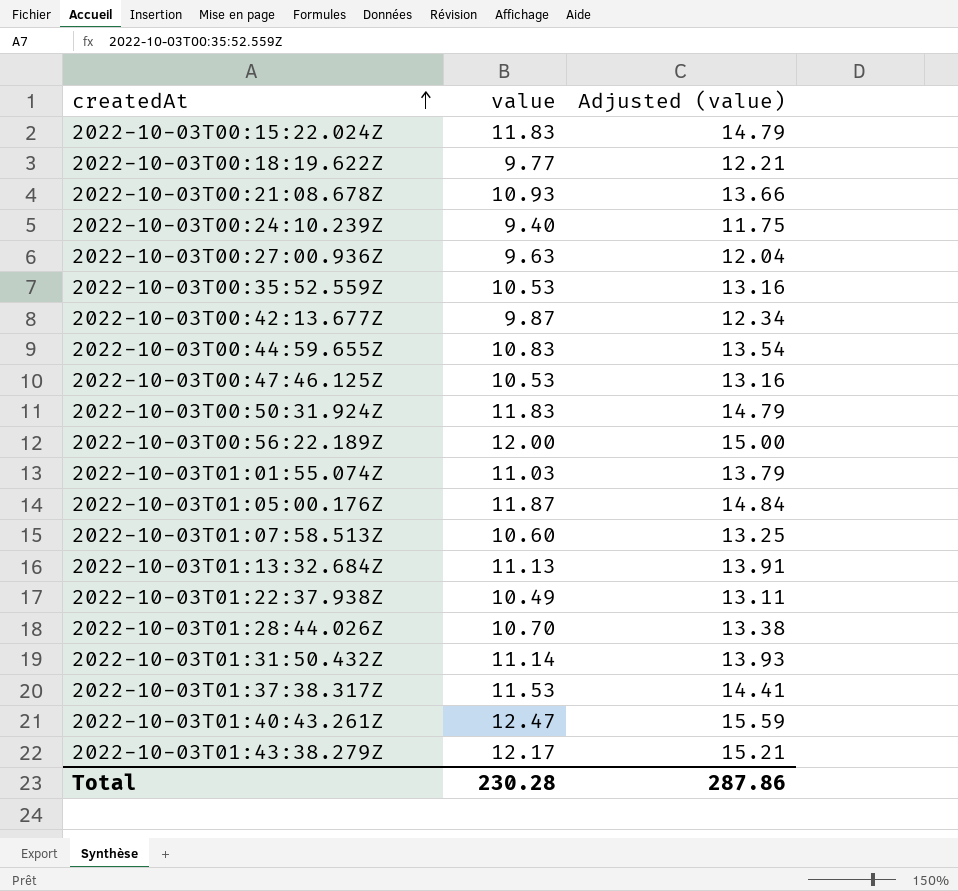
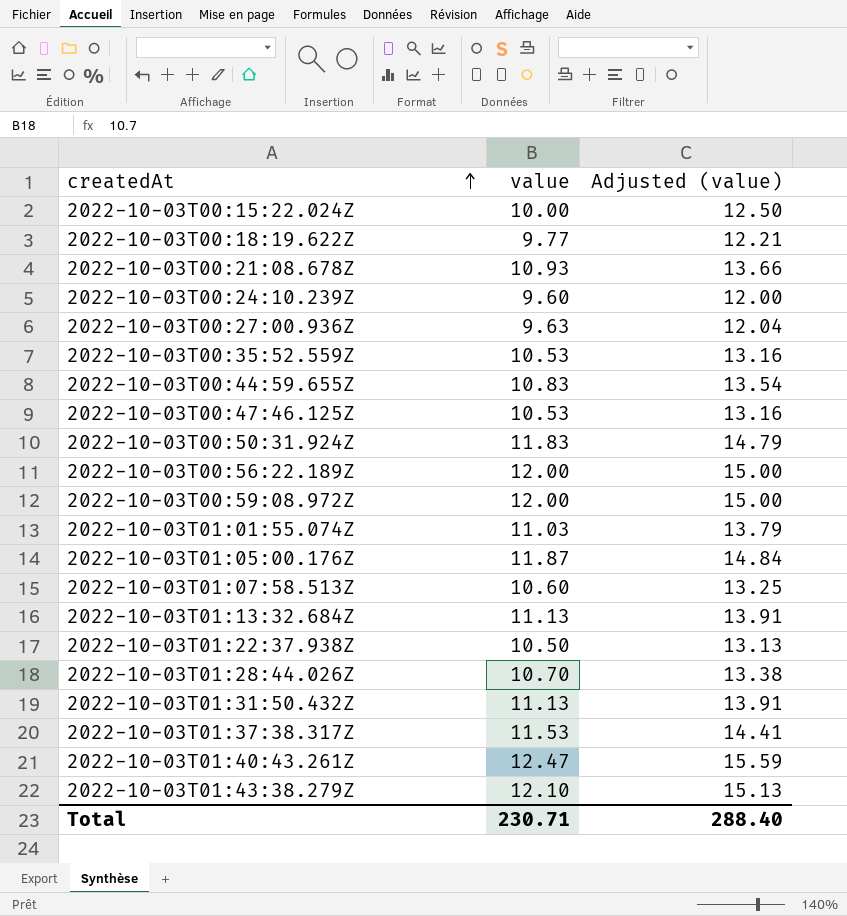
row 2022-10-03T00:42:13.677Z: 9.87 | 12.34 -> none
2022-10-03T00:15:22.024Z | value: 11.83 -> 10.00
2022-10-03T00:15:22.024Z | Adjusted (value): 14.79 -> 12.50
2022-10-03T00:24:10.239Z | value: 9.40 -> 9.60
2022-10-03T00:24:10.239Z | Adjusted (value): 11.75 -> 12.00
row 2022-10-03T00:59:08.972Z: none -> 12.00 | 15.00
2022-10-03T01:22:37.938Z | value: 10.49 -> 10.50
2022-10-03T01:22:37.938Z | Adjusted (value): 13.11 -> 13.13
2022-10-03T01:31:50.432Z | value: 11.14 -> 11.13
2022-10-03T01:31:50.432Z | Adjusted (value): 13.93 -> 13.91
2022-10-03T01:43:38.279Z | value: 12.17 -> 12.10
2022-10-03T01:43:38.279Z | Adjusted (value): 15.21 -> 15.13
Total | value: 230.28 -> 230.71
Total | Adjusted (value): 287.86 -> 288.40

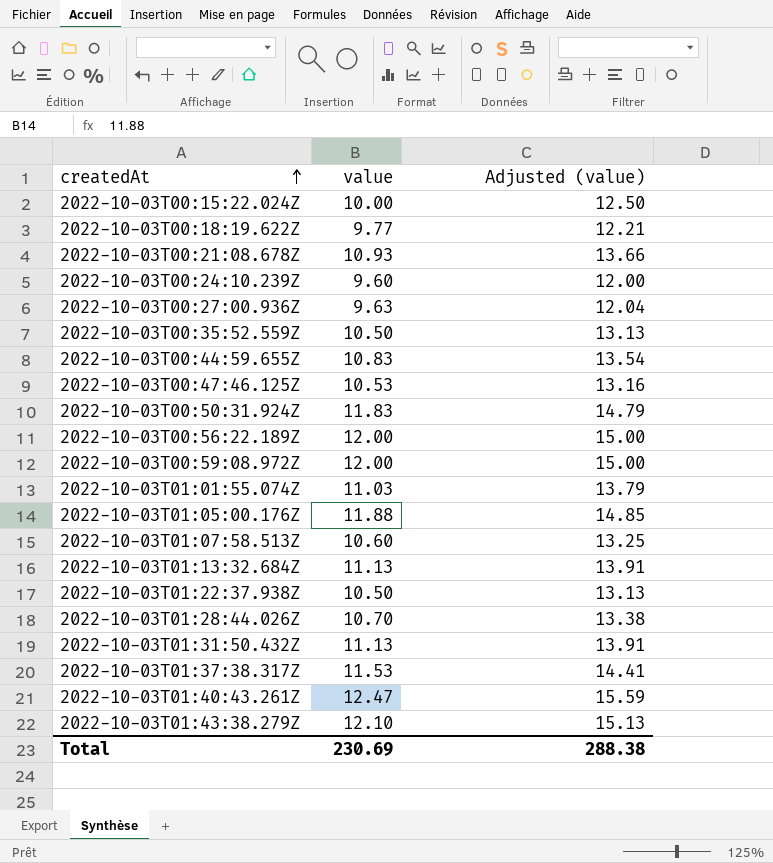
2022-10-03T00:35:52.559Z | value: 10.53 -> 10.50
2022-10-03T00:35:52.559Z | Adjusted (value): 13.16 -> 13.13
2022-10-03T01:05:00.176Z | value: 11.87 -> 11.88
2022-10-03T01:05:00.176Z | Adjusted (value): 14.84 -> 14.85
Total | value: 230.71 -> 230.69
Total | Adjusted (value): 288.40 -> 288.38

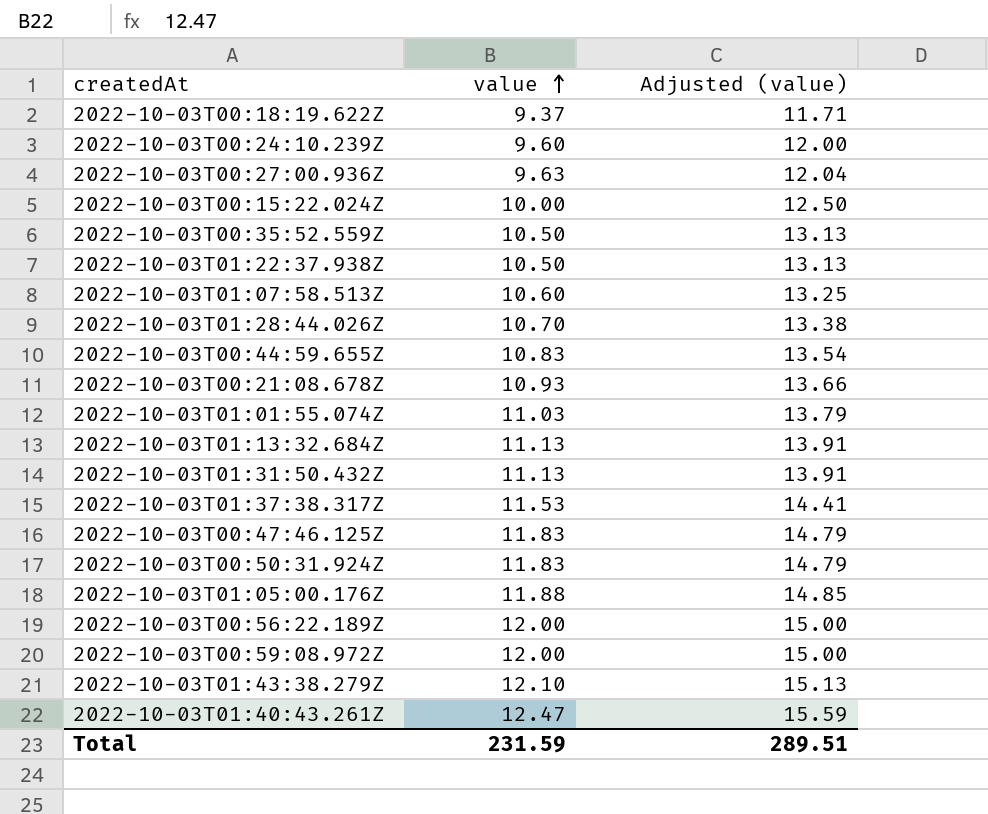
row order: createdAt ascending -> value ascending
2022-10-03T00:18:19.622Z | value: 9.77 -> 9.37
2022-10-03T00:18:19.622Z | Adjusted (value): 12.21 -> 11.71
2022-10-03T00:47:46.125Z | value: 10.53 -> 11.83
2022-10-03T00:47:46.125Z | Adjusted (value): 13.16 -> 14.79
Total | value: 230.69 -> 231.59
Total | Adjusted (value): 288.38 -> 289.51

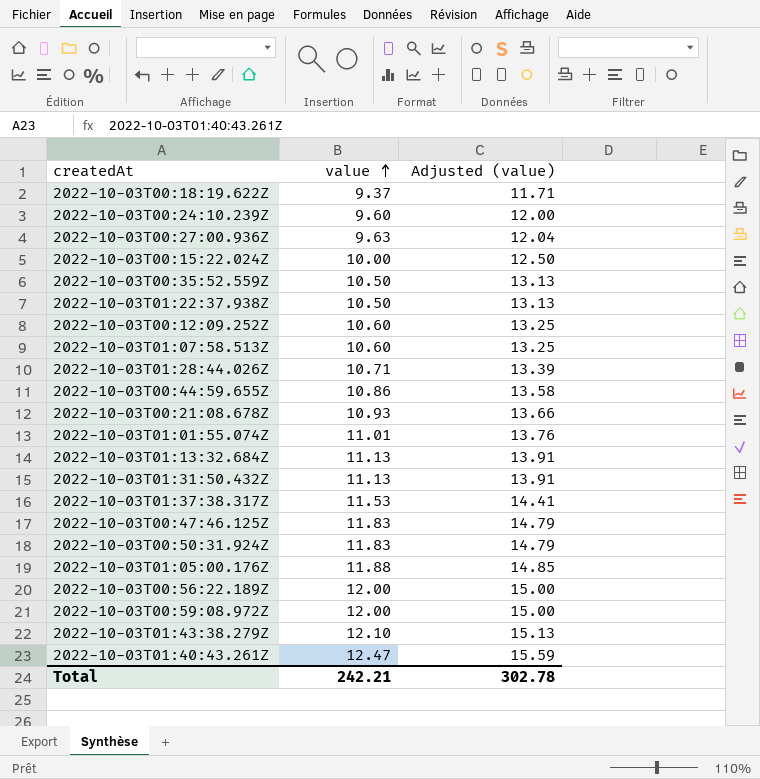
row 2022-10-03T00:12:09.252Z: none -> 10.60 | 13.25
2022-10-03T01:28:44.026Z | value: 10.70 -> 10.71
2022-10-03T01:28:44.026Z | Adjusted (value): 13.38 -> 13.39
2022-10-03T00:44:59.655Z | value: 10.83 -> 10.86
2022-10-03T00:44:59.655Z | Adjusted (value): 13.54 -> 13.58
2022-10-03T01:01:55.074Z | value: 11.03 -> 11.01
2022-10-03T01:01:55.074Z | Adjusted (value): 13.79 -> 13.76
Total | value: 231.59 -> 242.21
Total | Adjusted (value): 289.51 -> 302.78

